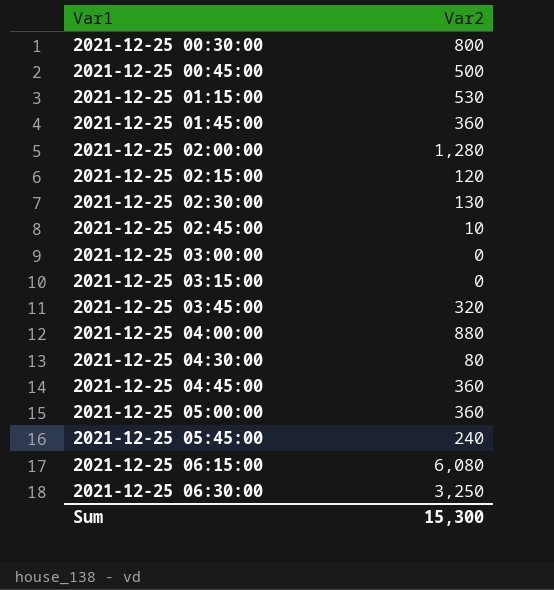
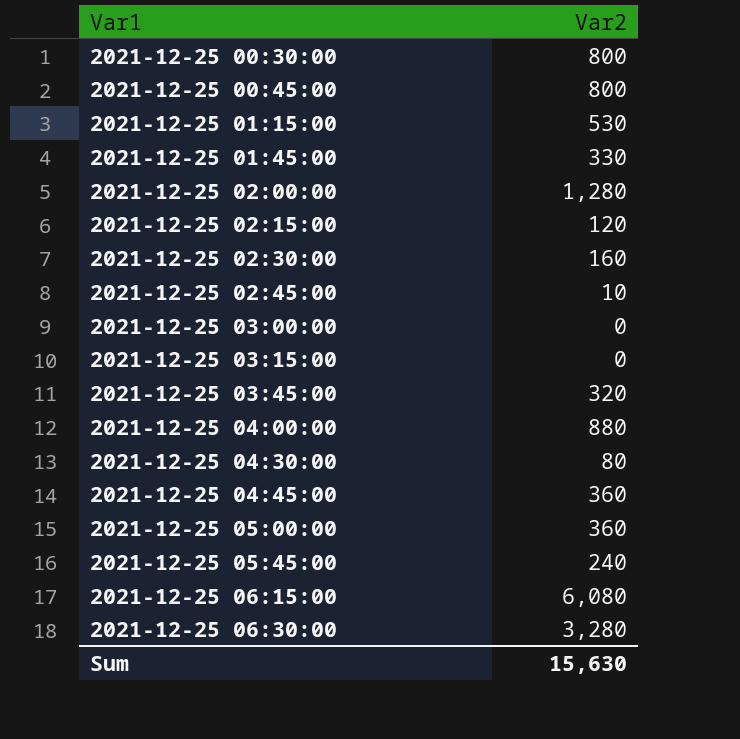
2021-12-25 00:45:00 | Var2: 500 -> 800
2021-12-25 01:45:00 | Var2: 360 -> 330
2021-12-25 02:30:00 | Var2: 130 -> 160
2021-12-25 06:30:00 | Var2: 3,250 -> 3,280
Sum | Var2: 15,300 -> 15,630

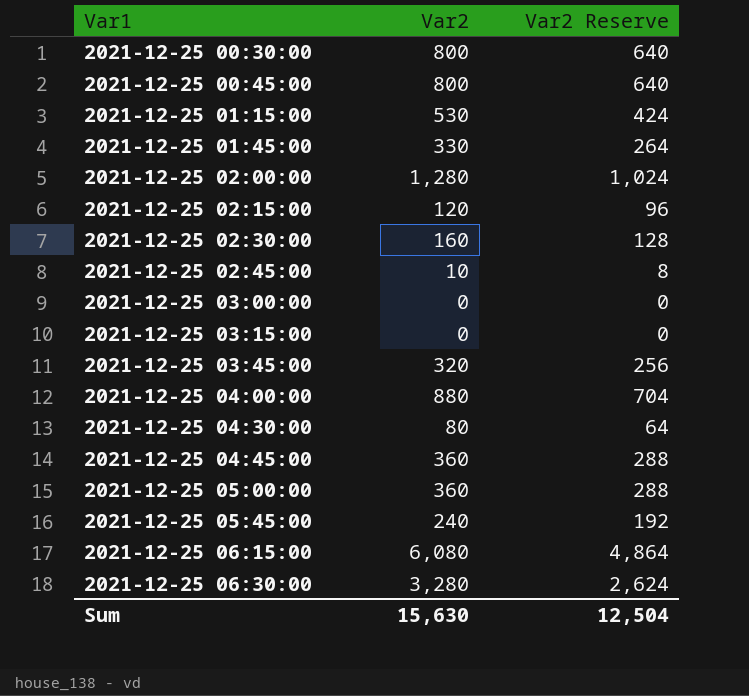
column Var2 Reserve | formula: none -> [Var2] * 0.8

